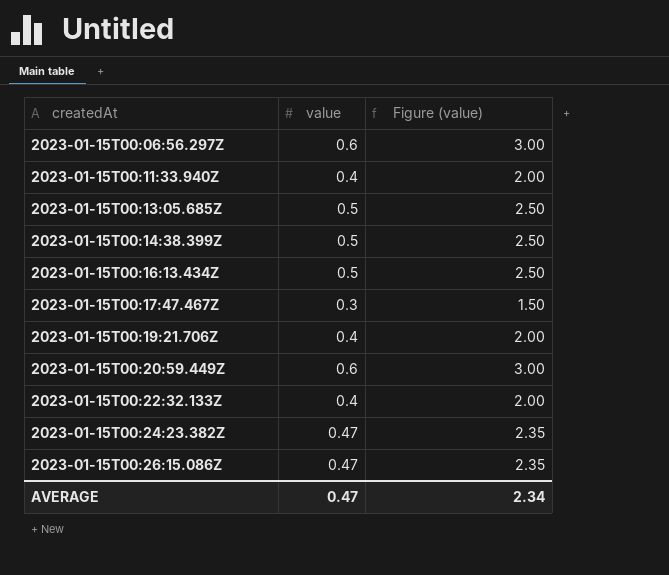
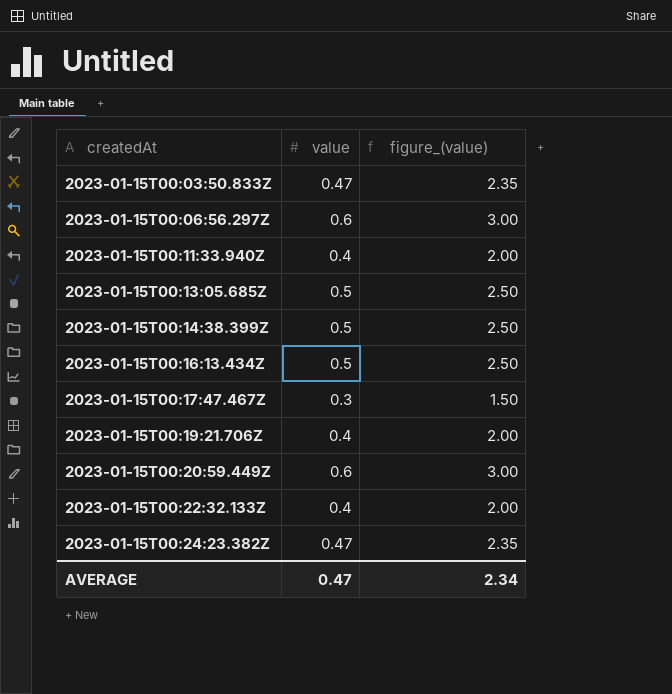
column name: Figure (value) -> figure_(value)
row 2023-01-15T00:26:15.086Z: 0.47 | 2.35 -> none
row 2023-01-15T00:03:50.833Z: none -> 0.47 | 2.35

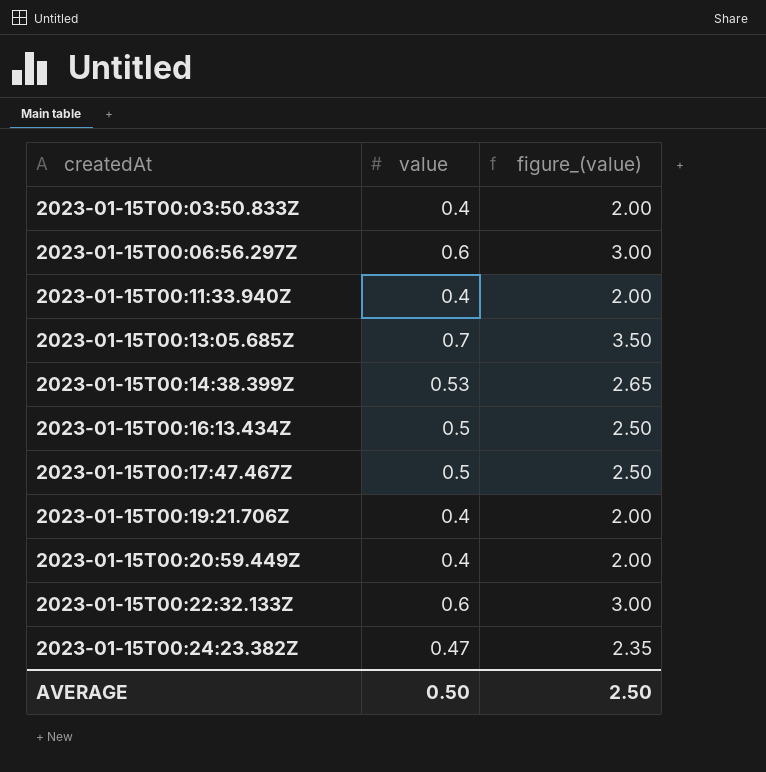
2023-01-15T00:03:50.833Z | value: 0.47 -> 0.4
2023-01-15T00:03:50.833Z | figure_(value): 2.35 -> 2.00
2023-01-15T00:13:05.685Z | value: 0.5 -> 0.7
2023-01-15T00:13:05.685Z | figure_(value): 2.50 -> 3.50
2023-01-15T00:14:38.399Z | value: 0.5 -> 0.53
2023-01-15T00:14:38.399Z | figure_(value): 2.50 -> 2.65
2023-01-15T00:17:47.467Z | value: 0.3 -> 0.5
2023-01-15T00:17:47.467Z | figure_(value): 1.50 -> 2.50
2023-01-15T00:20:59.449Z | value: 0.6 -> 0.4
2023-01-15T00:20:59.449Z | figure_(value): 3.00 -> 2.00
2023-01-15T00:22:32.133Z | value: 0.4 -> 0.6
2023-01-15T00:22:32.133Z | figure_(value): 2.00 -> 3.00
AVERAGE | value: 0.47 -> 0.50
AVERAGE | figure_(value): 2.34 -> 2.50

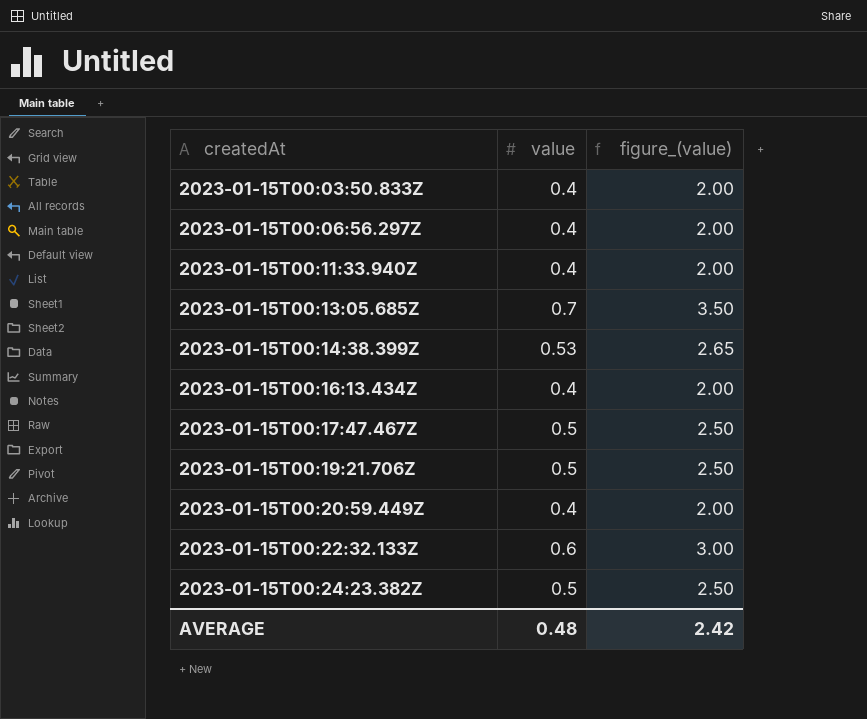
2023-01-15T00:06:56.297Z | value: 0.6 -> 0.4
2023-01-15T00:06:56.297Z | figure_(value): 3.00 -> 2.00
2023-01-15T00:16:13.434Z | value: 0.5 -> 0.4
2023-01-15T00:16:13.434Z | figure_(value): 2.50 -> 2.00
2023-01-15T00:19:21.706Z | value: 0.4 -> 0.5
2023-01-15T00:19:21.706Z | figure_(value): 2.00 -> 2.50
2023-01-15T00:24:23.382Z | value: 0.47 -> 0.5
2023-01-15T00:24:23.382Z | figure_(value): 2.35 -> 2.50
AVERAGE | value: 0.50 -> 0.48
AVERAGE | figure_(value): 2.50 -> 2.42

